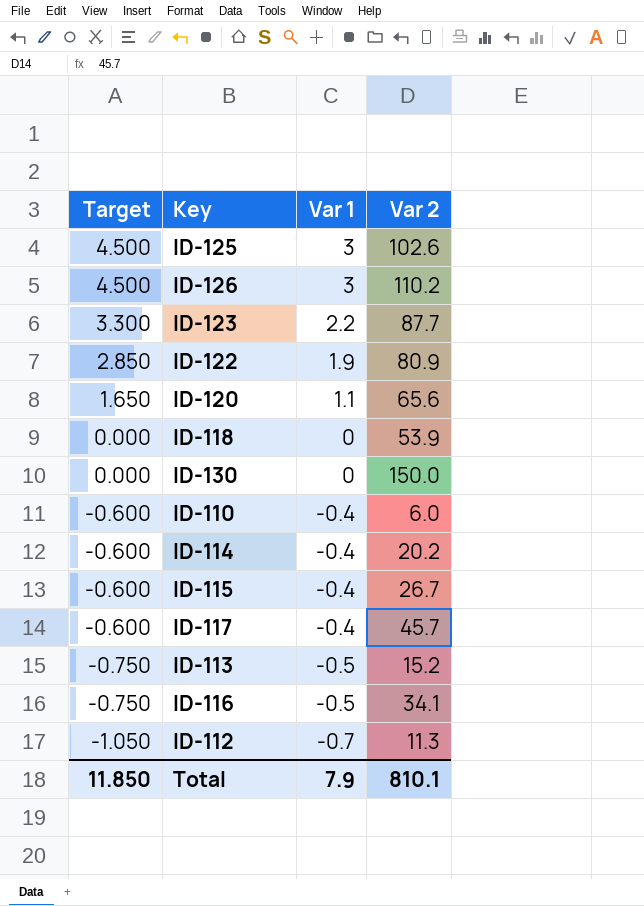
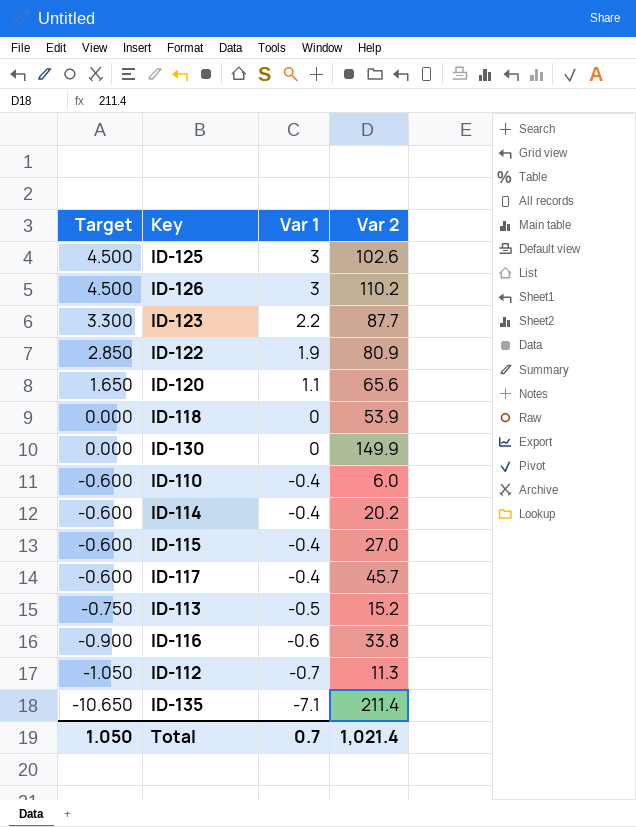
ID-130 | Var 2: 150.0 -> 149.9
ID-115 | Var 2: 26.7 -> 27.0
ID-116 | Target: -0.750 -> -0.900
ID-116 | Var 1: -0.5 -> -0.6
ID-116 | Var 2: 34.1 -> 33.8
row ID-135: none -> -10.650 | -7.1 | 211.4
Total | Target: 11.850 -> 1.050
Total | Var 1: 7.9 -> 0.7
Total | Var 2: 810.1 -> 1,021.4

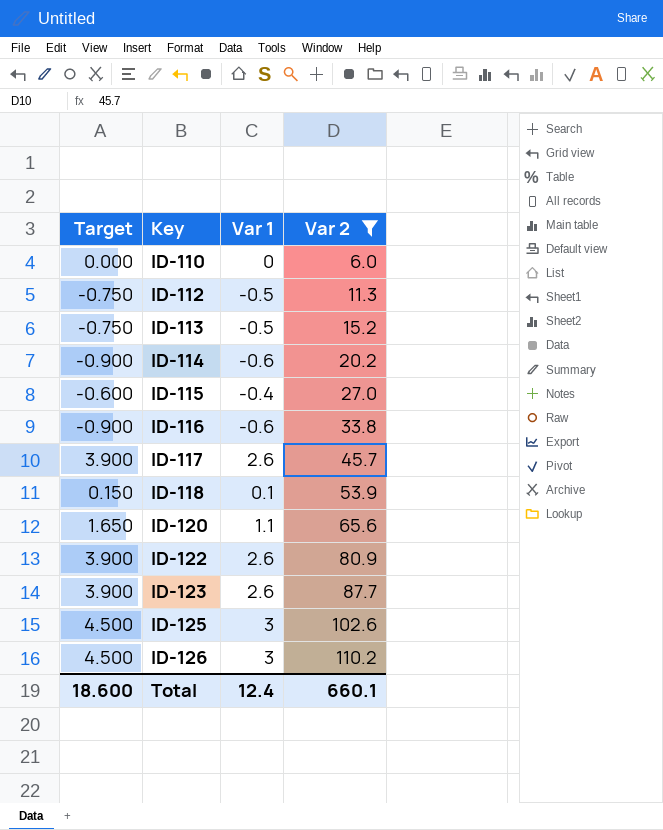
filter: none -> Var 2 <= 110.2
row order: Target descending -> Key ascending
ID-110 | Target: -0.600 -> 0.000
ID-110 | Var 1: -0.4 -> 0
ID-112 | Target: -1.050 -> -0.750
ID-112 | Var 1: -0.7 -> -0.5
ID-114 | Target: -0.600 -> -0.900
ID-114 | Var 1: -0.4 -> -0.6
ID-117 | Target: -0.600 -> 3.900
ID-117 | Var 1: -0.4 -> 2.6
ID-118 | Target: 0.000 -> 0.150
ID-118 | Var 1: 0 -> 0.1
ID-122 | Target: 2.850 -> 3.900
ID-122 | Var 1: 1.9 -> 2.6
ID-123 | Target: 3.300 -> 3.900
ID-123 | Var 1: 2.2 -> 2.6
Total | Target: 1.050 -> 18.600
Total | Var 1: 0.7 -> 12.4
Total | Var 2: 1,021.4 -> 660.1

